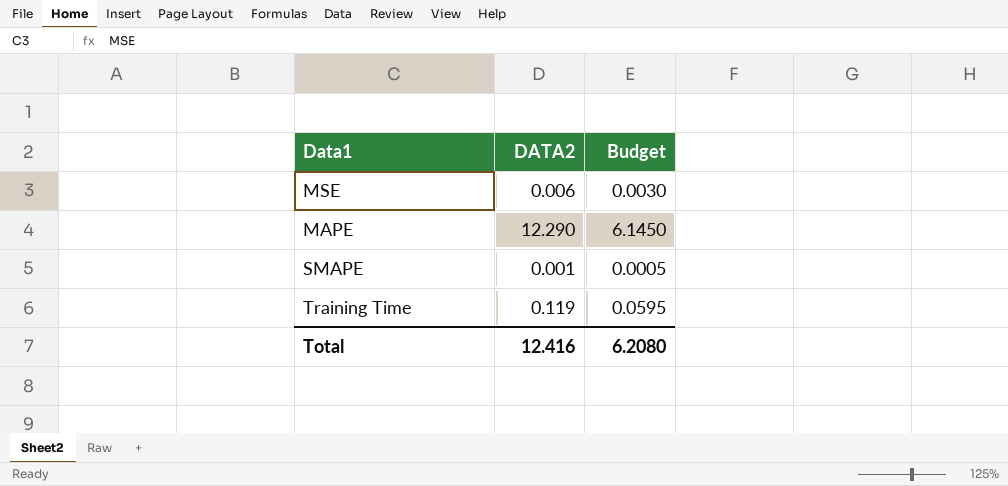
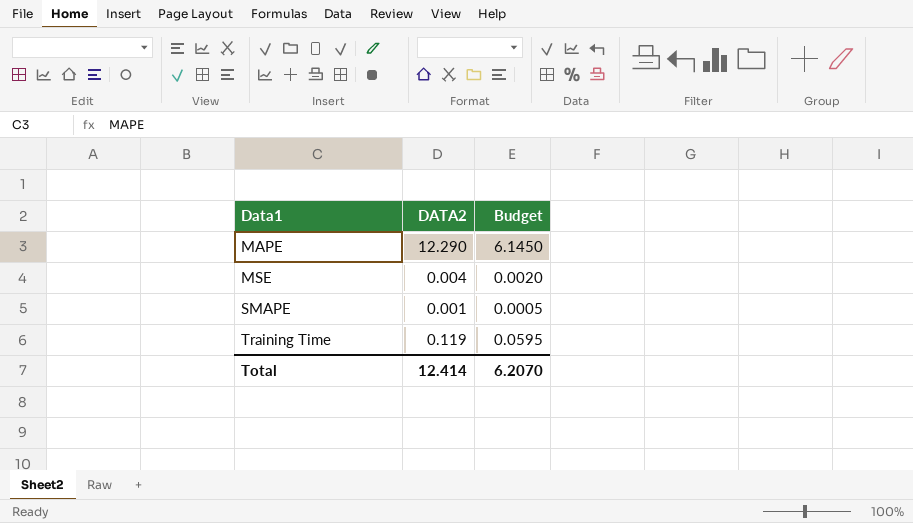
row order: none -> Data1 ascending
MSE | DATA2: 0.006 -> 0.004
MSE | Budget: 0.0030 -> 0.0020
Total | DATA2: 12.416 -> 12.414
Total | Budget: 6.2080 -> 6.2070

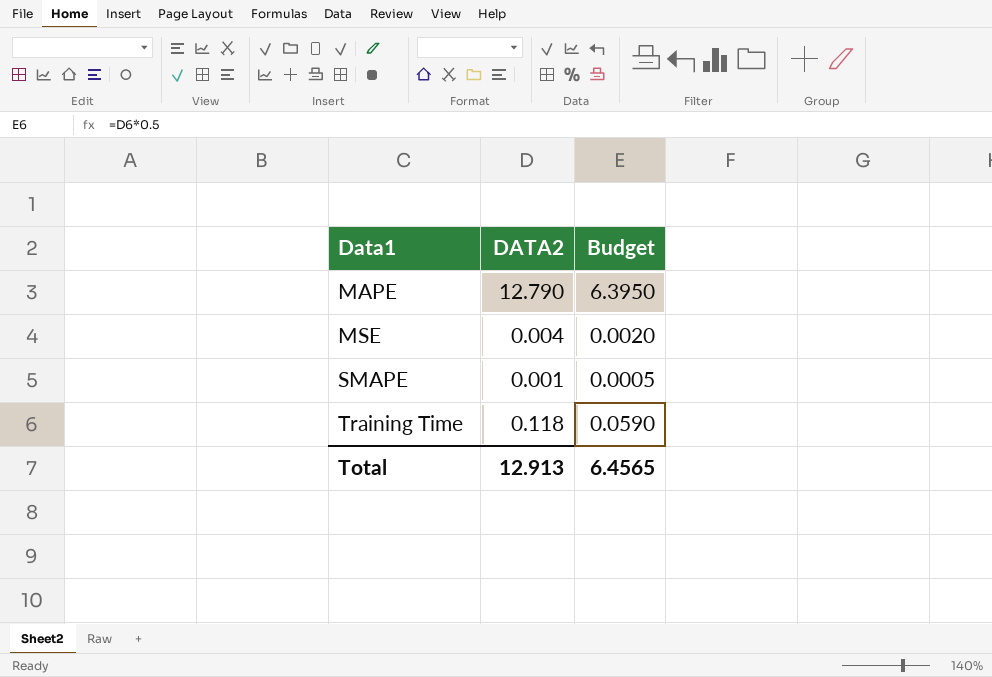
MAPE | DATA2: 12.290 -> 12.790
MAPE | Budget: 6.1450 -> 6.3950
Training Time | DATA2: 0.119 -> 0.118
Training Time | Budget: 0.0595 -> 0.0590
Total | DATA2: 12.414 -> 12.913
Total | Budget: 6.2070 -> 6.4565

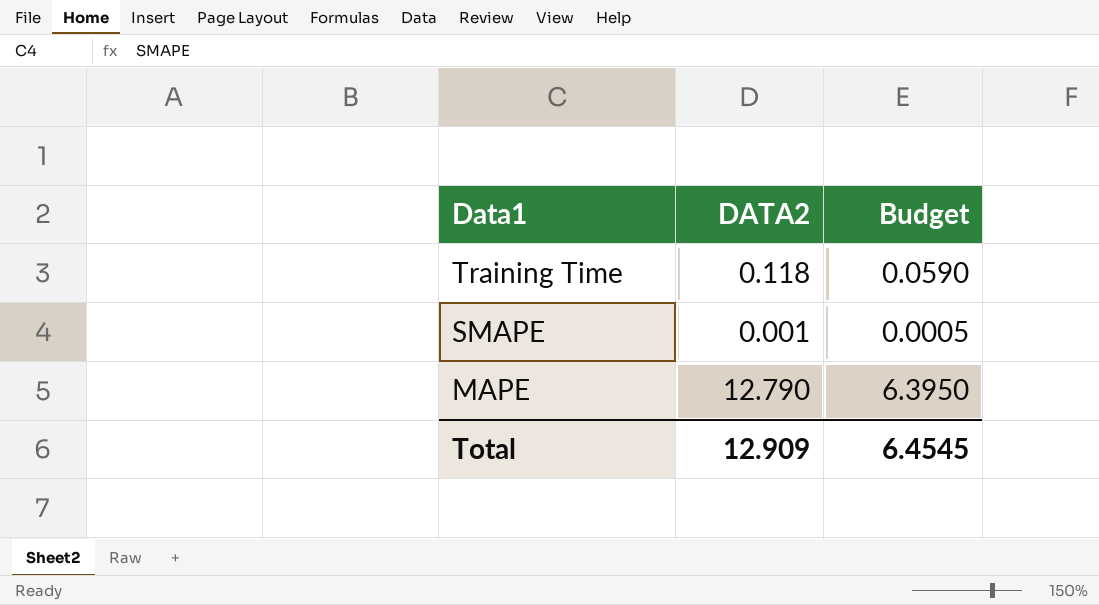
row order: Data1 ascending -> Data1 descending
row MSE: 0.004 | 0.0020 -> none
Total | DATA2: 12.913 -> 12.909
Total | Budget: 6.4565 -> 6.4545

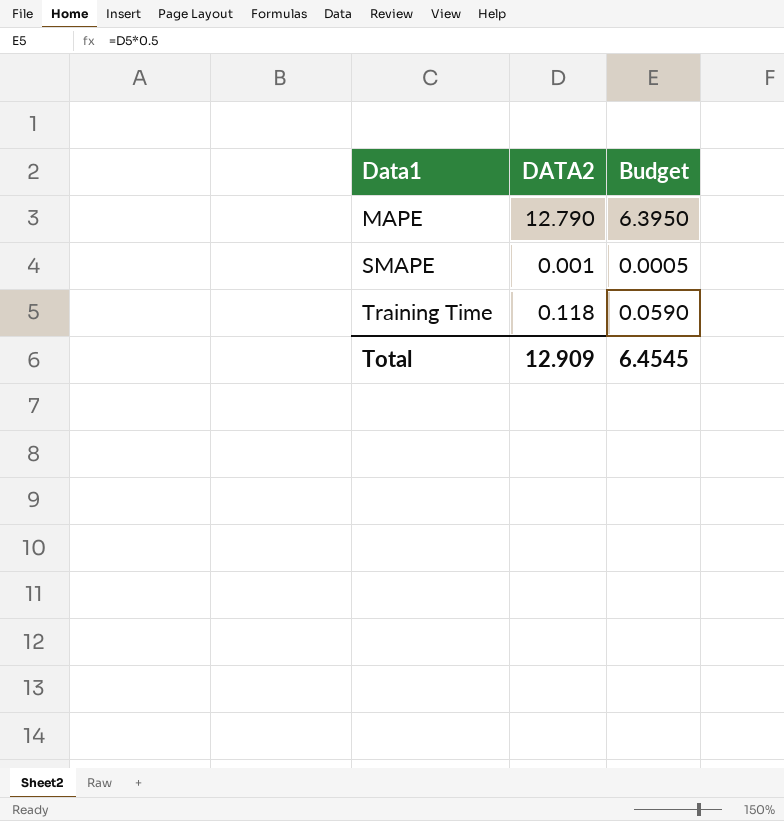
row order: Data1 descending -> Data1 ascending

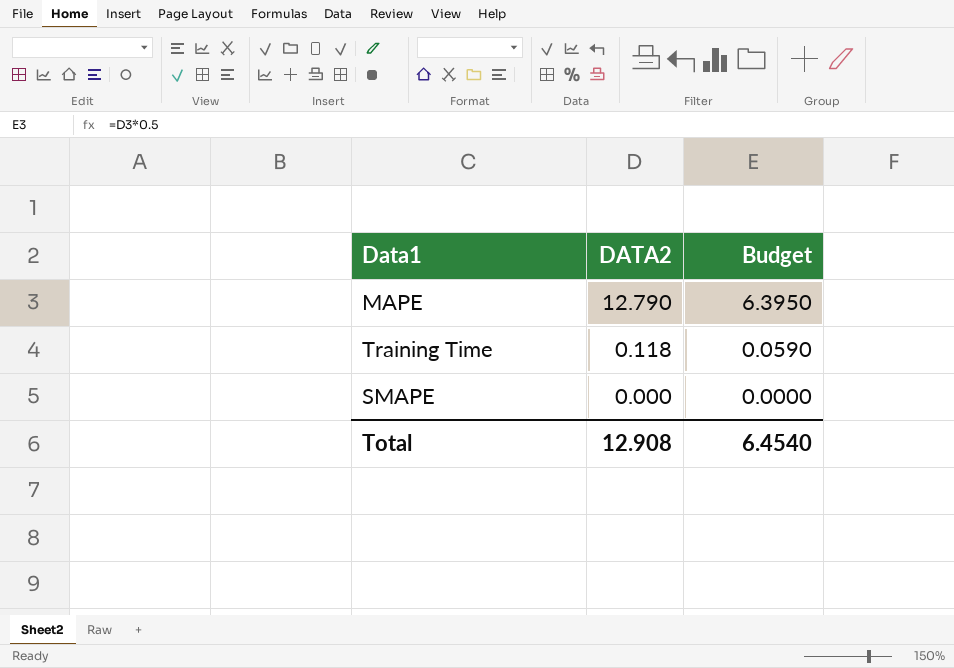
row order: Data1 ascending -> DATA2 descending
SMAPE | DATA2: 0.001 -> 0.000
SMAPE | Budget: 0.0005 -> 0.0000
Total | DATA2: 12.909 -> 12.908
Total | Budget: 6.4545 -> 6.4540

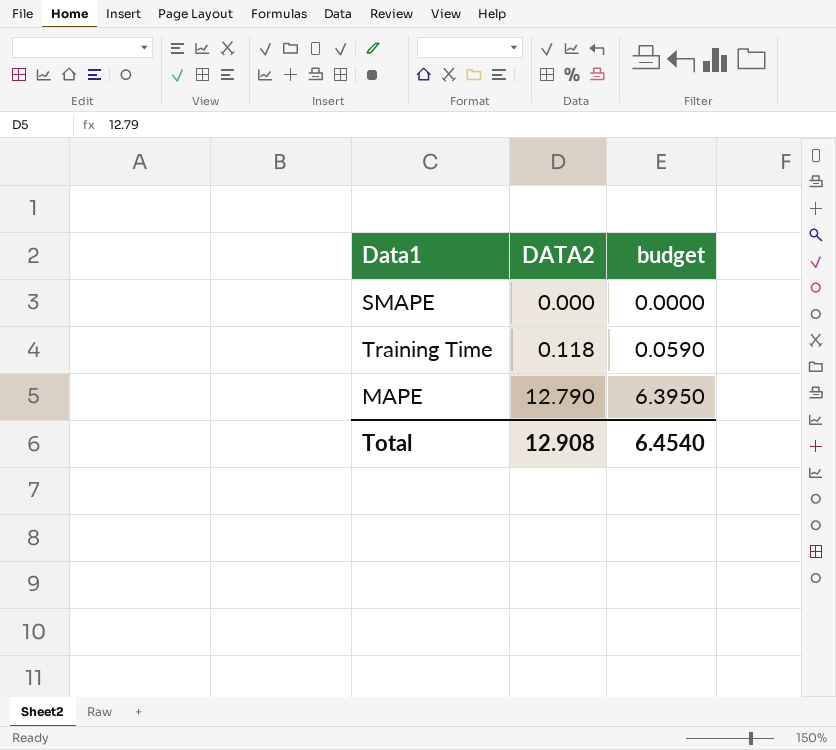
row order: DATA2 descending -> DATA2 ascending
column name: Budget -> budget

